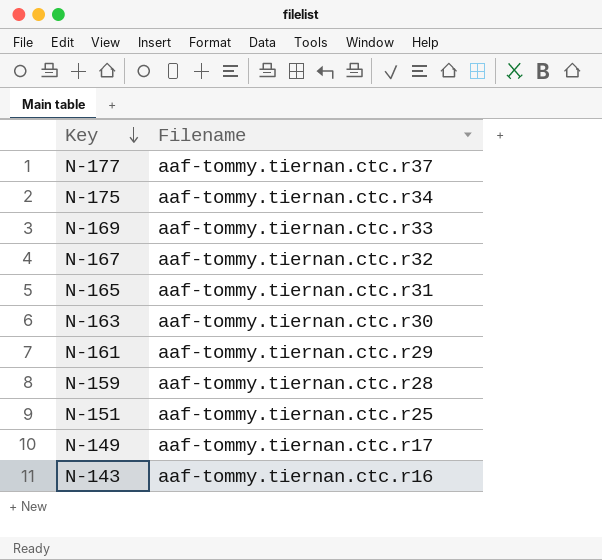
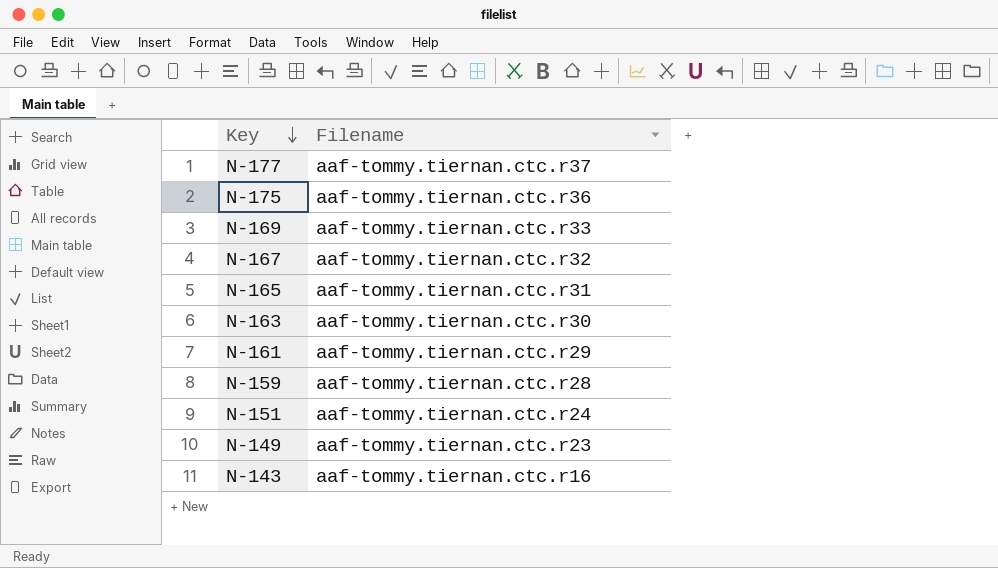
N-175 | Filename: aaf-tommy.tiernan.ctc.r34 -> aaf-tommy.tiernan.ctc.r36
N-151 | Filename: aaf-tommy.tiernan.ctc.r25 -> aaf-tommy.tiernan.ctc.r24
N-149 | Filename: aaf-tommy.tiernan.ctc.r17 -> aaf-tommy.tiernan.ctc.r23

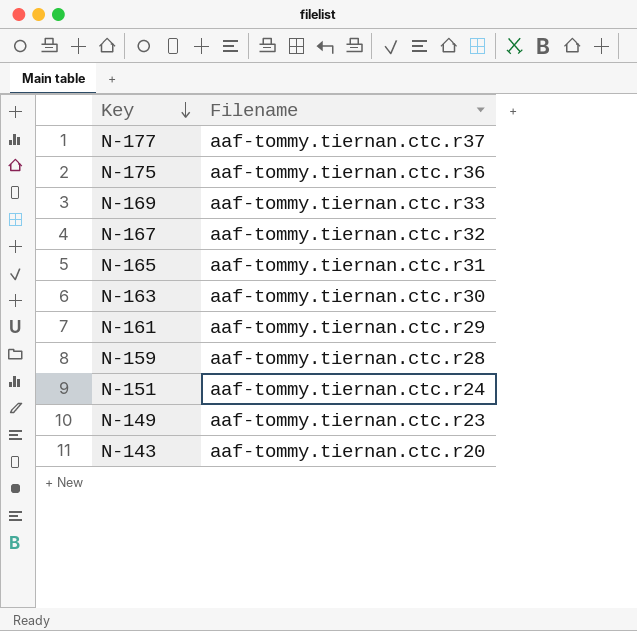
N-143 | Filename: aaf-tommy.tiernan.ctc.r16 -> aaf-tommy.tiernan.ctc.r20

